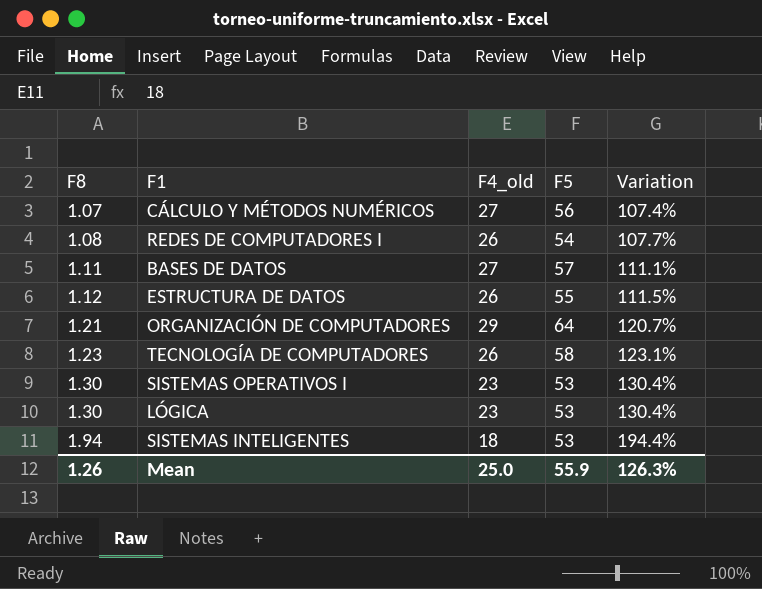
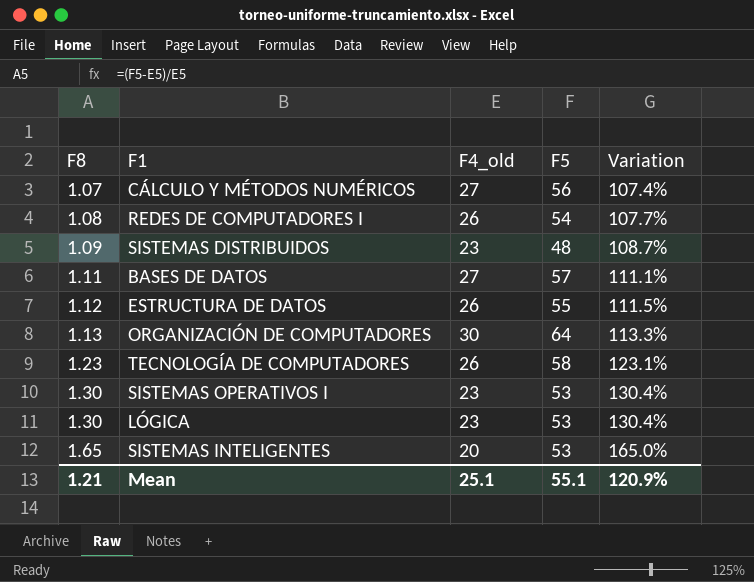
row SISTEMAS DISTRIBUIDOS: none -> 1.09 | 23 | 48 | 108.7%
ORGANIZACIÓN DE COMPUTADORES | F8: 1.21 -> 1.13
ORGANIZACIÓN DE COMPUTADORES | F4_old: 29 -> 30
ORGANIZACIÓN DE COMPUTADORES | Variation: 120.7% -> 113.3%
SISTEMAS INTELIGENTES | F8: 1.94 -> 1.65
SISTEMAS INTELIGENTES | F4_old: 18 -> 20
SISTEMAS INTELIGENTES | Variation: 194.4% -> 165.0%
Mean | F8: 1.26 -> 1.21
Mean | F4_old: 25.0 -> 25.1
Mean | F5: 55.9 -> 55.1
Mean | Variation: 126.3% -> 120.9%

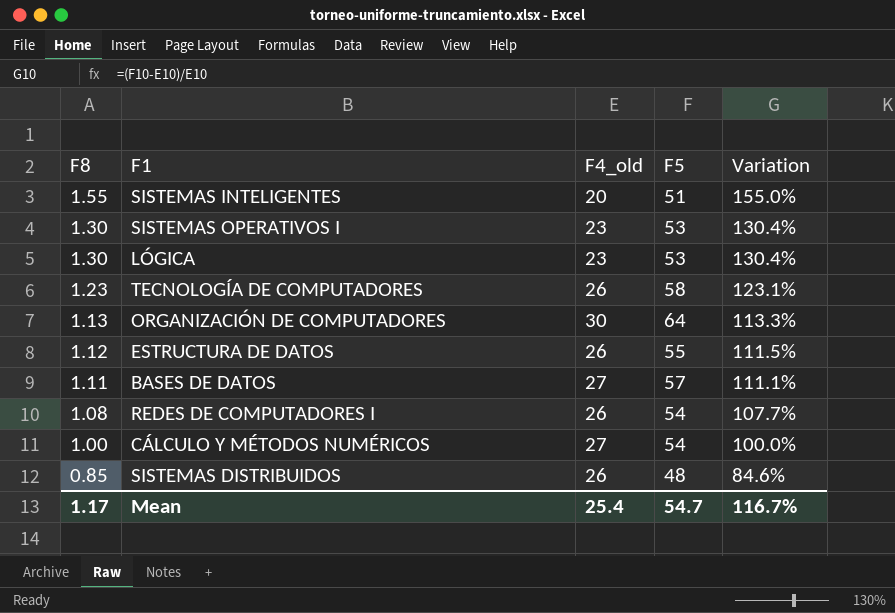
row order: F8 ascending -> F8 descending
SISTEMAS INTELIGENTES | F8: 1.65 -> 1.55
SISTEMAS INTELIGENTES | F5: 53 -> 51
SISTEMAS INTELIGENTES | Variation: 165.0% -> 155.0%
CÁLCULO Y MÉTODOS NUMÉRICOS | F8: 1.07 -> 1.00
CÁLCULO Y MÉTODOS NUMÉRICOS | F5: 56 -> 54
CÁLCULO Y MÉTODOS NUMÉRICOS | Variation: 107.4% -> 100.0%
SISTEMAS DISTRIBUIDOS | F8: 1.09 -> 0.85
SISTEMAS DISTRIBUIDOS | F4_old: 23 -> 26
SISTEMAS DISTRIBUIDOS | Variation: 108.7% -> 84.6%
Mean | F8: 1.21 -> 1.17
Mean | F4_old: 25.1 -> 25.4
Mean | F5: 55.1 -> 54.7
Mean | Variation: 120.9% -> 116.7%

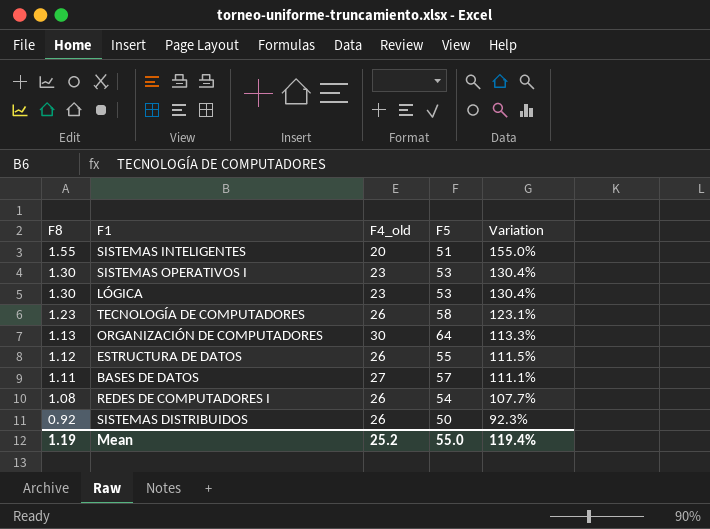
row CÁLCULO Y MÉTODOS NUMÉRICOS: 1.00 | 27 | 54 | 100.0% -> none
SISTEMAS DISTRIBUIDOS | F8: 0.85 -> 0.92
SISTEMAS DISTRIBUIDOS | F5: 48 -> 50
SISTEMAS DISTRIBUIDOS | Variation: 84.6% -> 92.3%
Mean | F8: 1.17 -> 1.19
Mean | F4_old: 25.4 -> 25.2
Mean | F5: 54.7 -> 55.0
Mean | Variation: 116.7% -> 119.4%

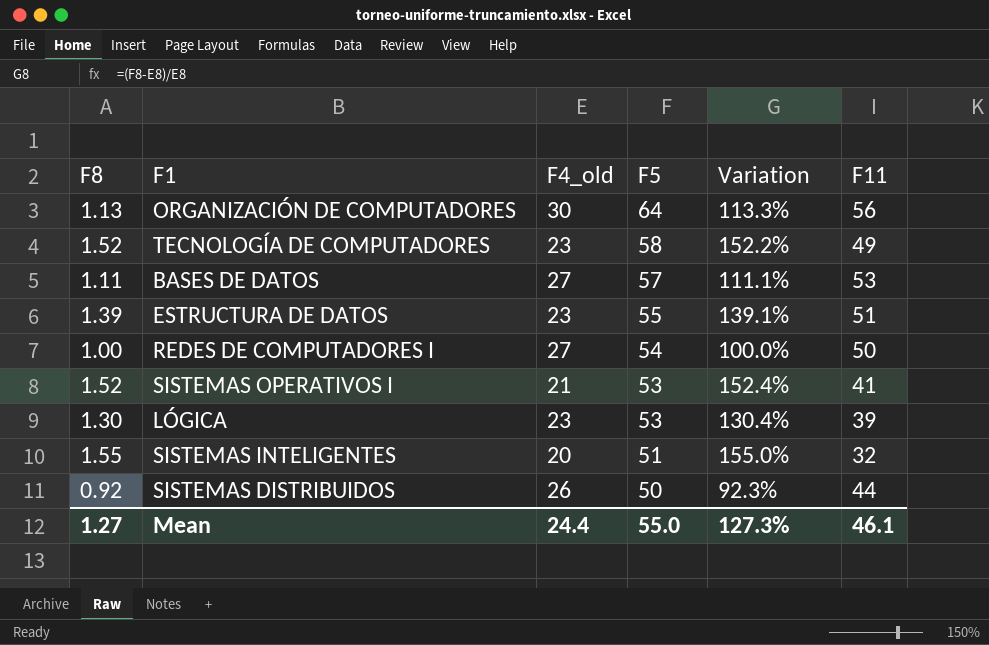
row order: F8 descending -> F5 descending
column F11 | position: none -> 6
TECNOLOGÍA DE COMPUTADORES | F8: 1.23 -> 1.52
TECNOLOGÍA DE COMPUTADORES | F4_old: 26 -> 23
TECNOLOGÍA DE COMPUTADORES | Variation: 123.1% -> 152.2%
ESTRUCTURA DE DATOS | F8: 1.12 -> 1.39
ESTRUCTURA DE DATOS | F4_old: 26 -> 23
ESTRUCTURA DE DATOS | Variation: 111.5% -> 139.1%
REDES DE COMPUTADORES I | F8: 1.08 -> 1.00
REDES DE COMPUTADORES I | F4_old: 26 -> 27
REDES DE COMPUTADORES I | Variation: 107.7% -> 100.0%
SISTEMAS OPERATIVOS I | F8: 1.30 -> 1.52
SISTEMAS OPERATIVOS I | F4_old: 23 -> 21
SISTEMAS OPERATIVOS I | Variation: 130.4% -> 152.4%
Mean | F8: 1.19 -> 1.27
Mean | F4_old: 25.2 -> 24.4
Mean | Variation: 119.4% -> 127.3%

